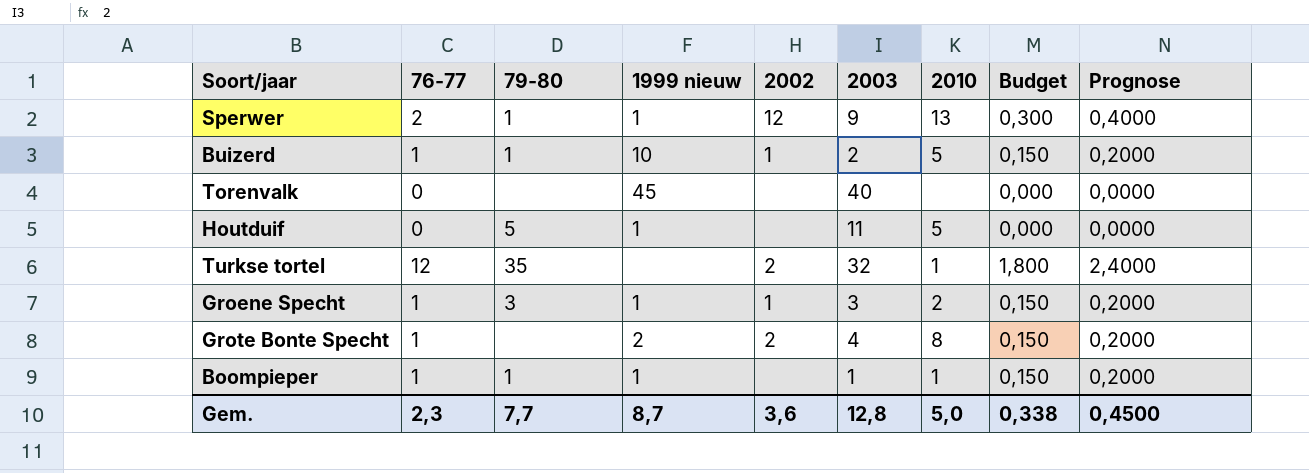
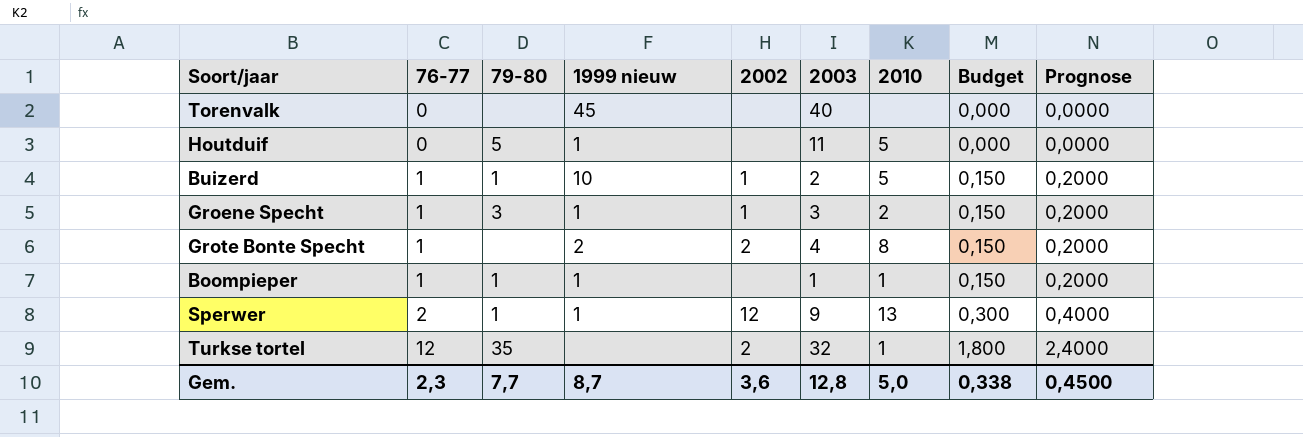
row order: none -> 76-77 ascending

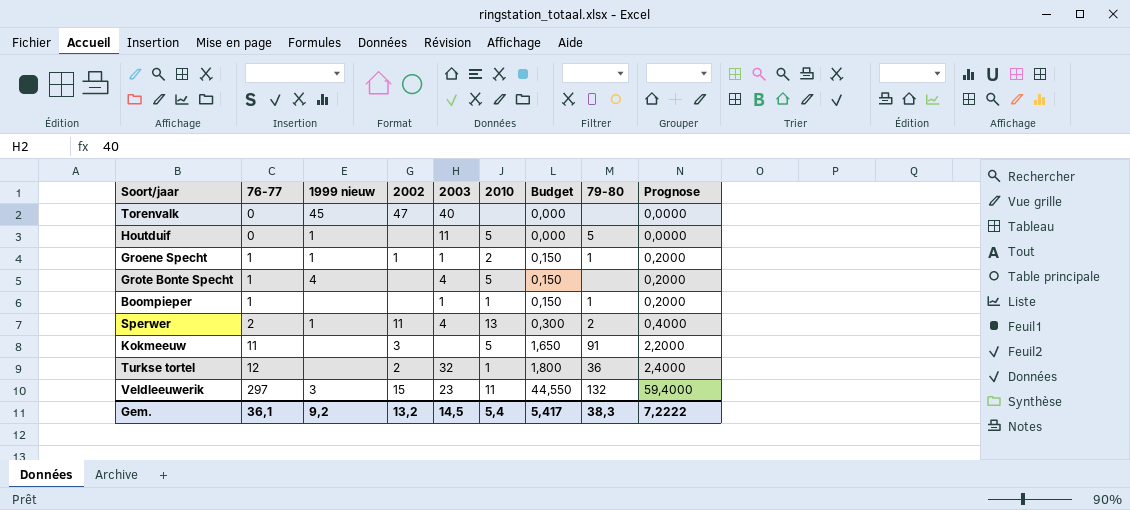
column 79-80 | position: 3 -> 8
row Buizerd: 1 | 1 | 10 | 1 | 2 | 5 | 0,150 | 0,2000 -> none
Torenvalk | 2002: none -> 47
Groene Specht | 2003: 3 -> 1
Groene Specht | 79-80: 3 -> 1
Grote Bonte Specht | 1999 nieuw: 2 -> 4
Grote Bonte Specht | 2002: 2 -> none
Grote Bonte Specht | 2010: 8 -> 5
Boompieper | 1999 nieuw: 1 -> none
Sperwer | 2002: 12 -> 11
Sperwer | 2003: 9 -> 4
Sperwer | 79-80: 1 -> 2
row Kokmeeuw: none -> 11 | none | 3 | none | 5 | 1,650 | 91 | 2,2000
Turkse tortel | 79-80: 35 -> 36
row Veldleeuwerik: none -> 297 | 3 | 15 | 23 | 11 | 44,550 | 132 | 59,4000
Gem. | 76-77: 2,3 -> 36,1
Gem. | 1999 nieuw: 8,7 -> 9,2
Gem. | 2002: 3,6 -> 13,2
Gem. | 2003: 12,8 -> 14,5
Gem. | 2010: 5,0 -> 5,4
Gem. | Budget: 0,338 -> 5,417
Gem. | 79-80: 7,7 -> 38,3
Gem. | Prognose: 0,4500 -> 7,2222

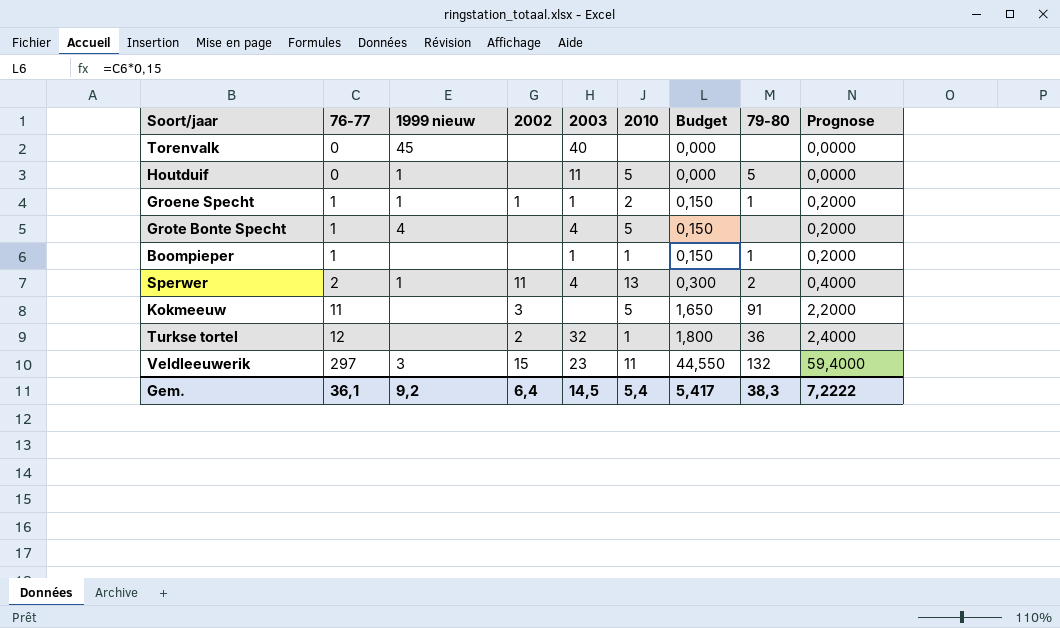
Torenvalk | 2002: 47 -> none
Gem. | 2002: 13,2 -> 6,4

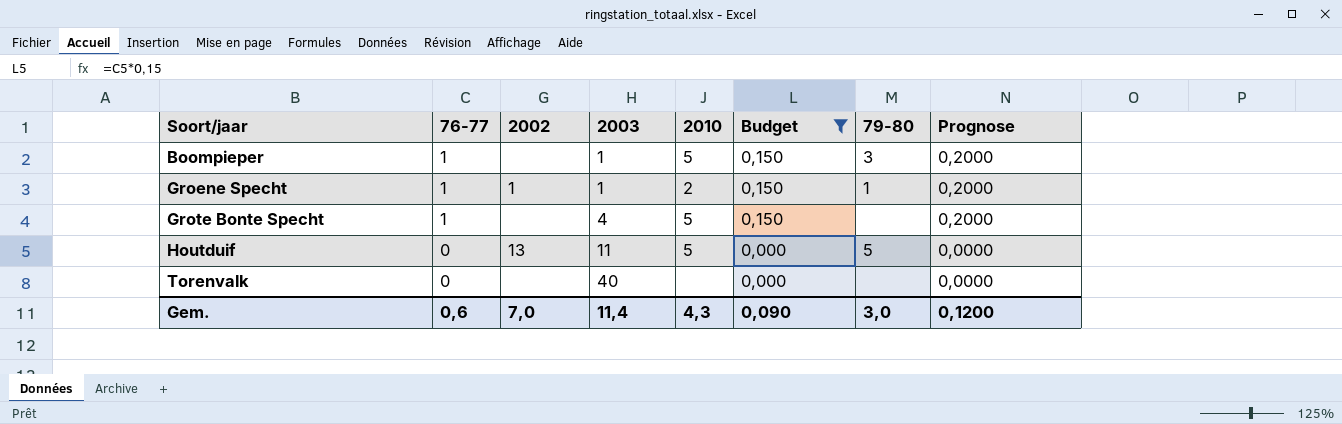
filter: none -> Budget <= 0,150
row order: 76-77 ascending -> Soort/jaar ascending
column 1999 nieuw | position: 3 -> none
Boompieper | 2010: 1 -> 5
Boompieper | 79-80: 1 -> 3
Houtduif | 2002: none -> 13
Gem. | 76-77: 36,1 -> 0,6
Gem. | 2002: 6,4 -> 7,0
Gem. | 2003: 14,5 -> 11,4
Gem. | 2010: 5,4 -> 4,3
Gem. | Budget: 5,417 -> 0,090
Gem. | 79-80: 38,3 -> 3,0
Gem. | Prognose: 7,2222 -> 0,1200

